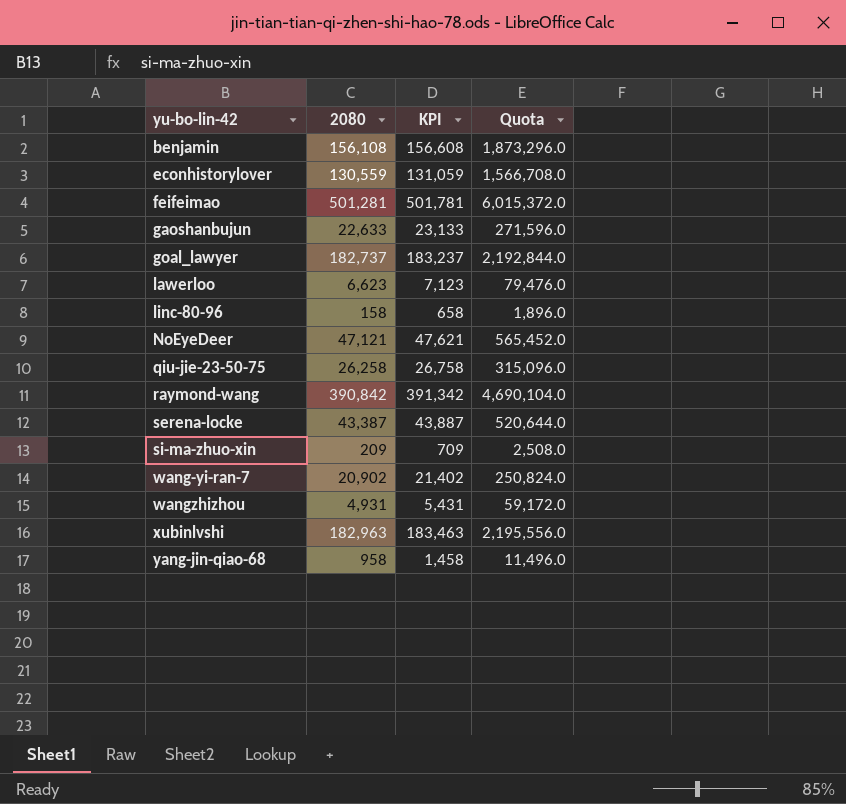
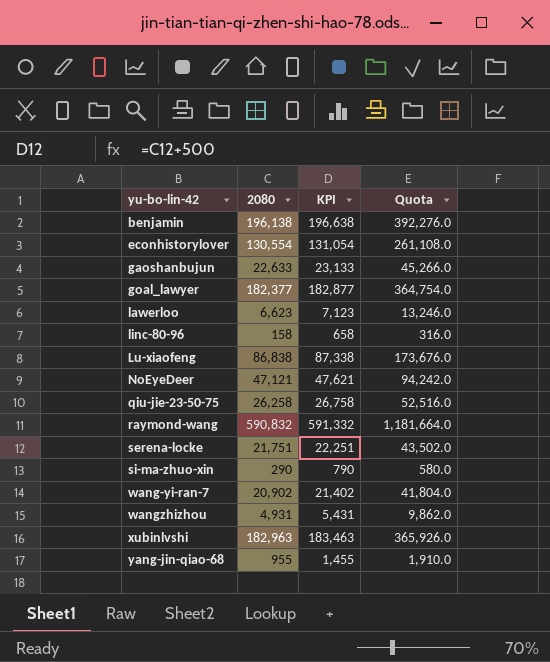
column Quota | formula: [2080] * 12 -> [2080] * 2
row feifeimao: 501,281 | 501,781 | 6,015,372.0 -> none
benjamin | 2080: 156,108 -> 196,138
benjamin | KPI: 156,608 -> 196,638
econhistorylover | 2080: 130,559 -> 130,554
econhistorylover | KPI: 131,059 -> 131,054
goal_lawyer | 2080: 182,737 -> 182,377
goal_lawyer | KPI: 183,237 -> 182,877
row Lu-xiaofeng: none -> 86,838 | 87,338 | 173,676.0
raymond-wang | 2080: 390,842 -> 590,832
raymond-wang | KPI: 391,342 -> 591,332
serena-locke | 2080: 43,387 -> 21,751
serena-locke | KPI: 43,887 -> 22,251
si-ma-zhuo-xin | 2080: 209 -> 290
si-ma-zhuo-xin | KPI: 709 -> 790
yang-jin-qiao-68 | 2080: 958 -> 955
yang-jin-qiao-68 | KPI: 1,458 -> 1,455

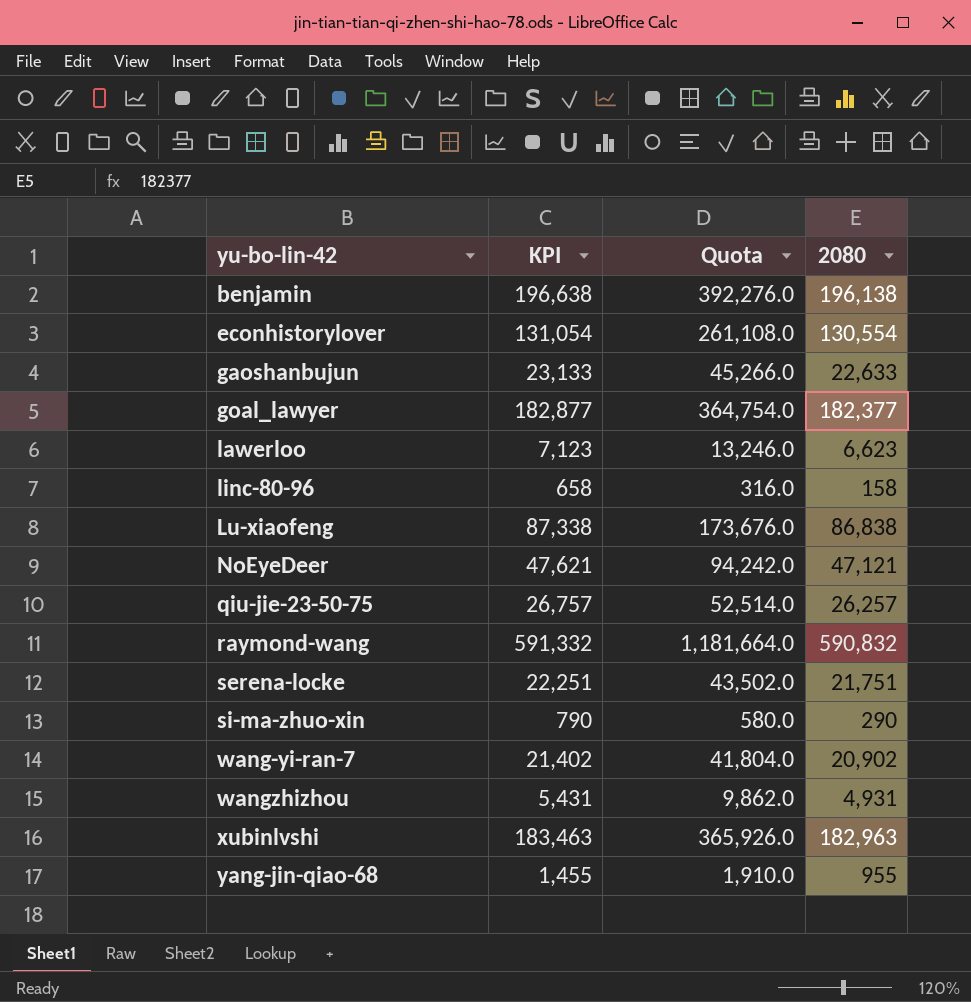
column 2080 | position: 2 -> 4
qiu-jie-23-50-75 | KPI: 26,758 -> 26,757
qiu-jie-23-50-75 | Quota: 52,516.0 -> 52,514.0
qiu-jie-23-50-75 | 2080: 26,258 -> 26,257

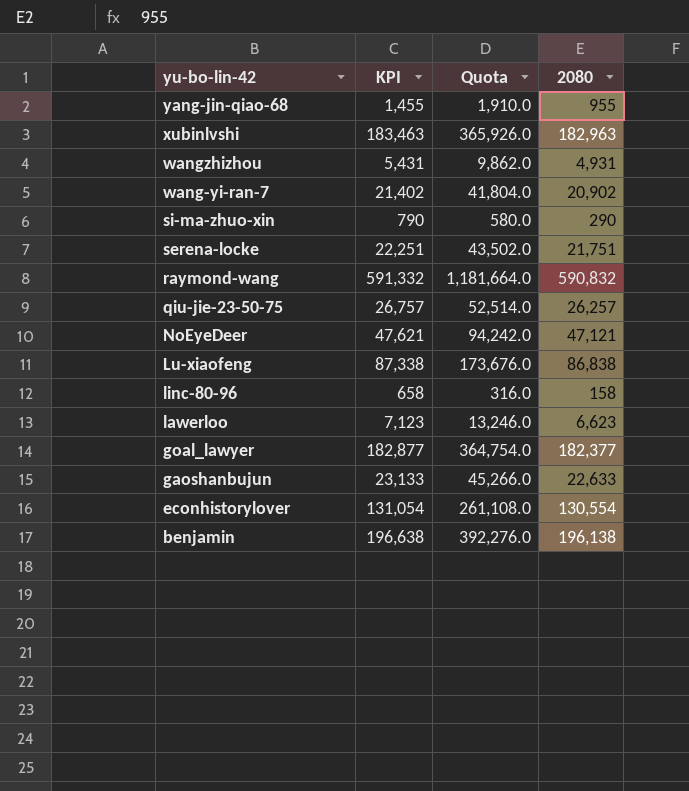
row order: yu-bo-lin-42 ascending -> yu-bo-lin-42 descending

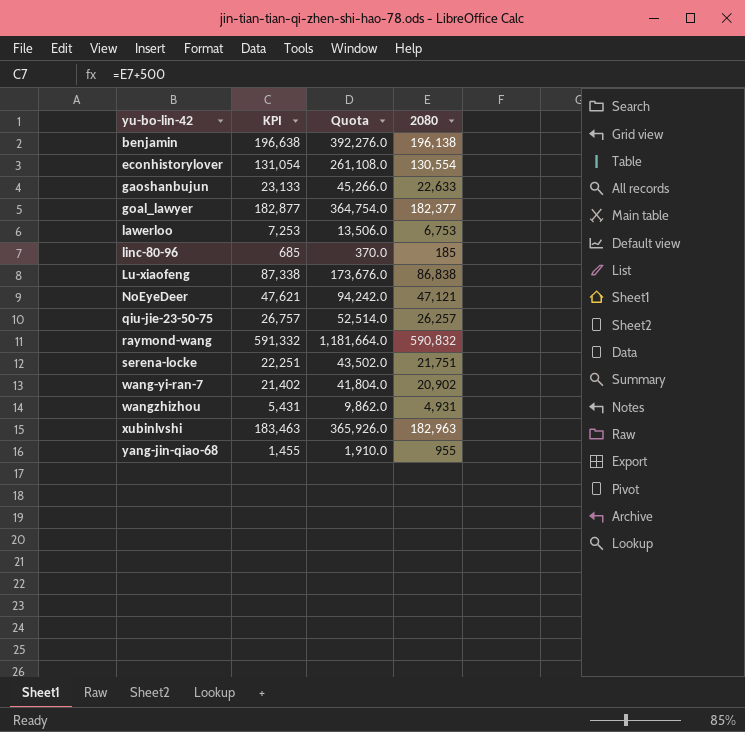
row order: yu-bo-lin-42 descending -> yu-bo-lin-42 ascending
row si-ma-zhuo-xin: 790 | 580.0 | 290 -> none
lawerloo | KPI: 7,123 -> 7,253
lawerloo | Quota: 13,246.0 -> 13,506.0
lawerloo | 2080: 6,623 -> 6,753
linc-80-96 | KPI: 658 -> 685
linc-80-96 | Quota: 316.0 -> 370.0
linc-80-96 | 2080: 158 -> 185

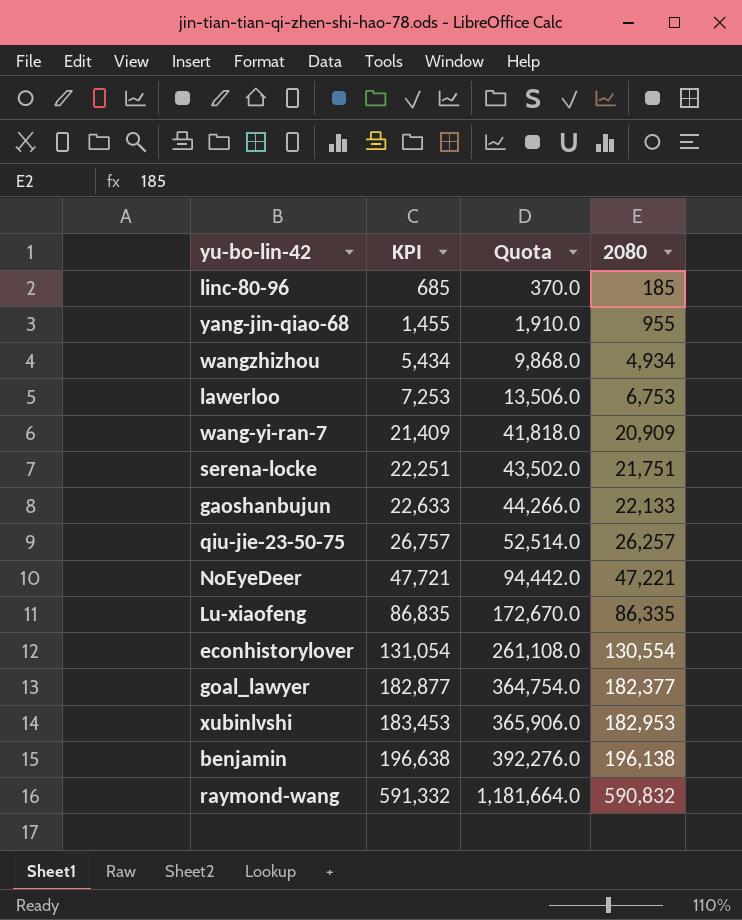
row order: yu-bo-lin-42 ascending -> KPI ascending
wangzhizhou | KPI: 5,431 -> 5,434
wangzhizhou | Quota: 9,862.0 -> 9,868.0
wangzhizhou | 2080: 4,931 -> 4,934
wang-yi-ran-7 | KPI: 21,402 -> 21,409
wang-yi-ran-7 | Quota: 41,804.0 -> 41,818.0
wang-yi-ran-7 | 2080: 20,902 -> 20,909
gaoshanbujun | KPI: 23,133 -> 22,633
gaoshanbujun | Quota: 45,266.0 -> 44,266.0
gaoshanbujun | 2080: 22,633 -> 22,133
NoEyeDeer | KPI: 47,621 -> 47,721
NoEyeDeer | Quota: 94,242.0 -> 94,442.0
NoEyeDeer | 2080: 47,121 -> 47,221
Lu-xiaofeng | KPI: 87,338 -> 86,835
Lu-xiaofeng | Quota: 173,676.0 -> 172,670.0
Lu-xiaofeng | 2080: 86,838 -> 86,335
xubinlvshi | KPI: 183,463 -> 183,453
xubinlvshi | Quota: 365,926.0 -> 365,906.0
xubinlvshi | 2080: 182,963 -> 182,953

